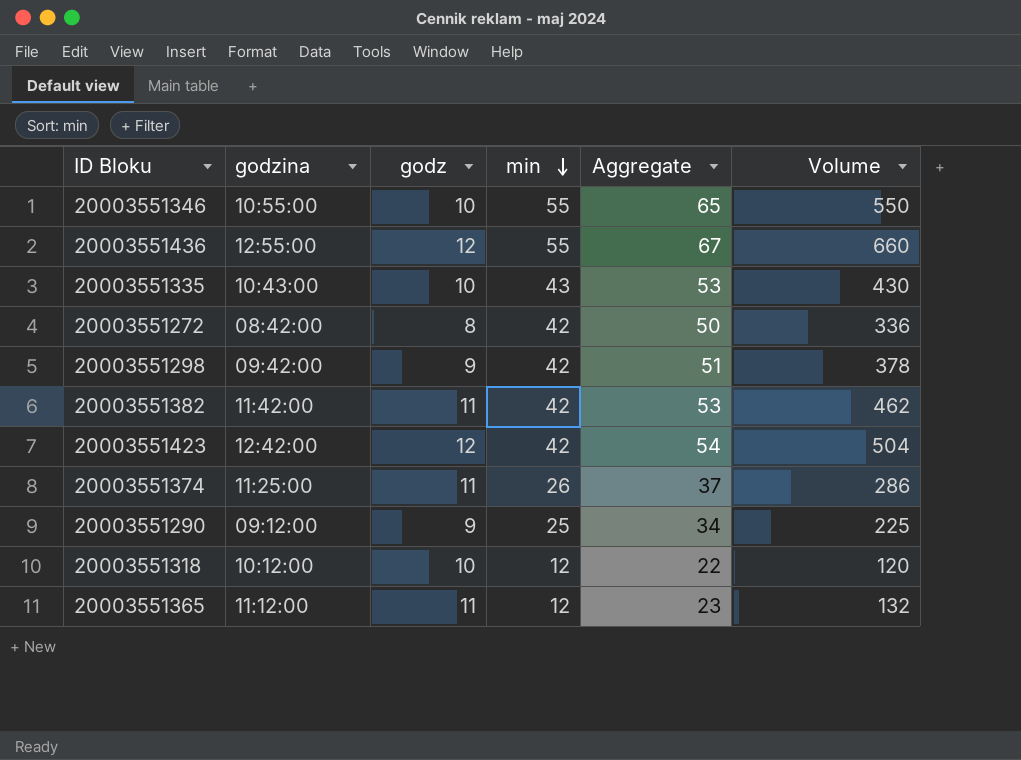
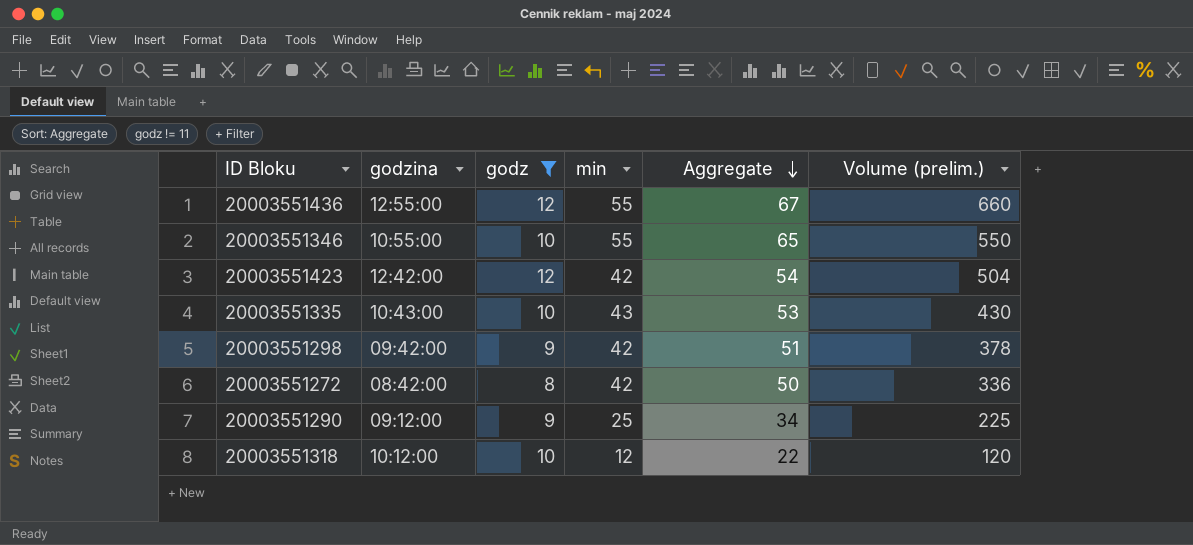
filter: none -> godz != 11
row order: min descending -> Aggregate descending
column name: Volume -> Volume (prelim.)

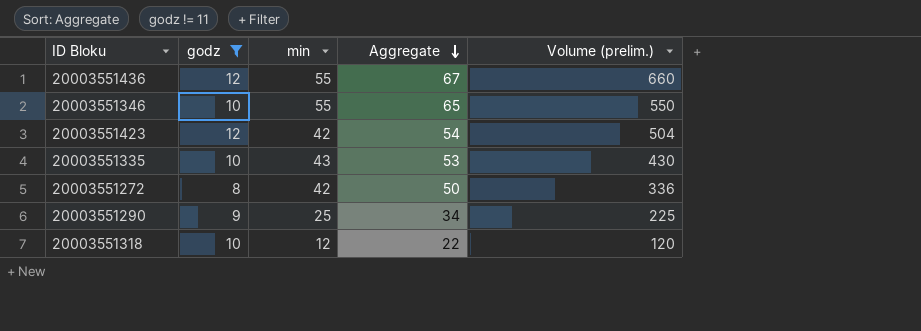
column godzina | position: 2 -> none
row 20003551298: 09:42:00 | 9 | 42 | 51 | 378 -> none

